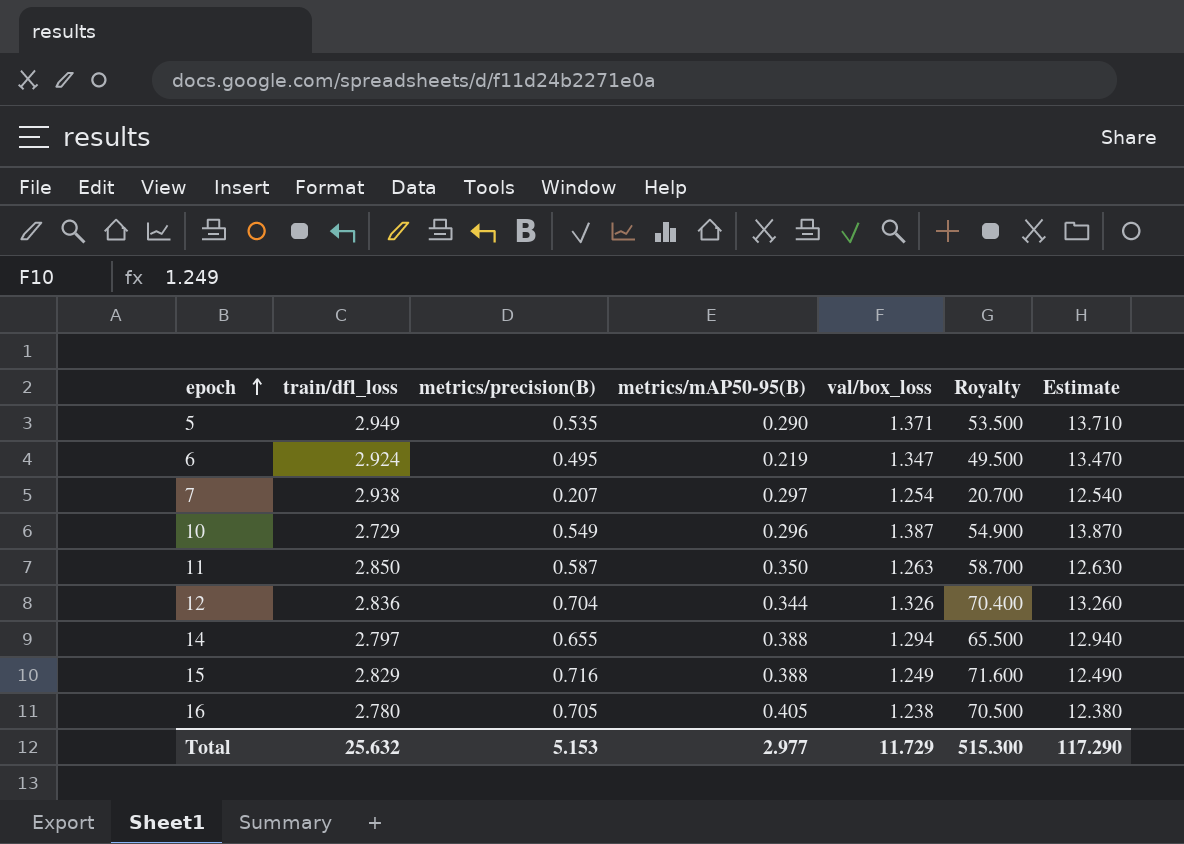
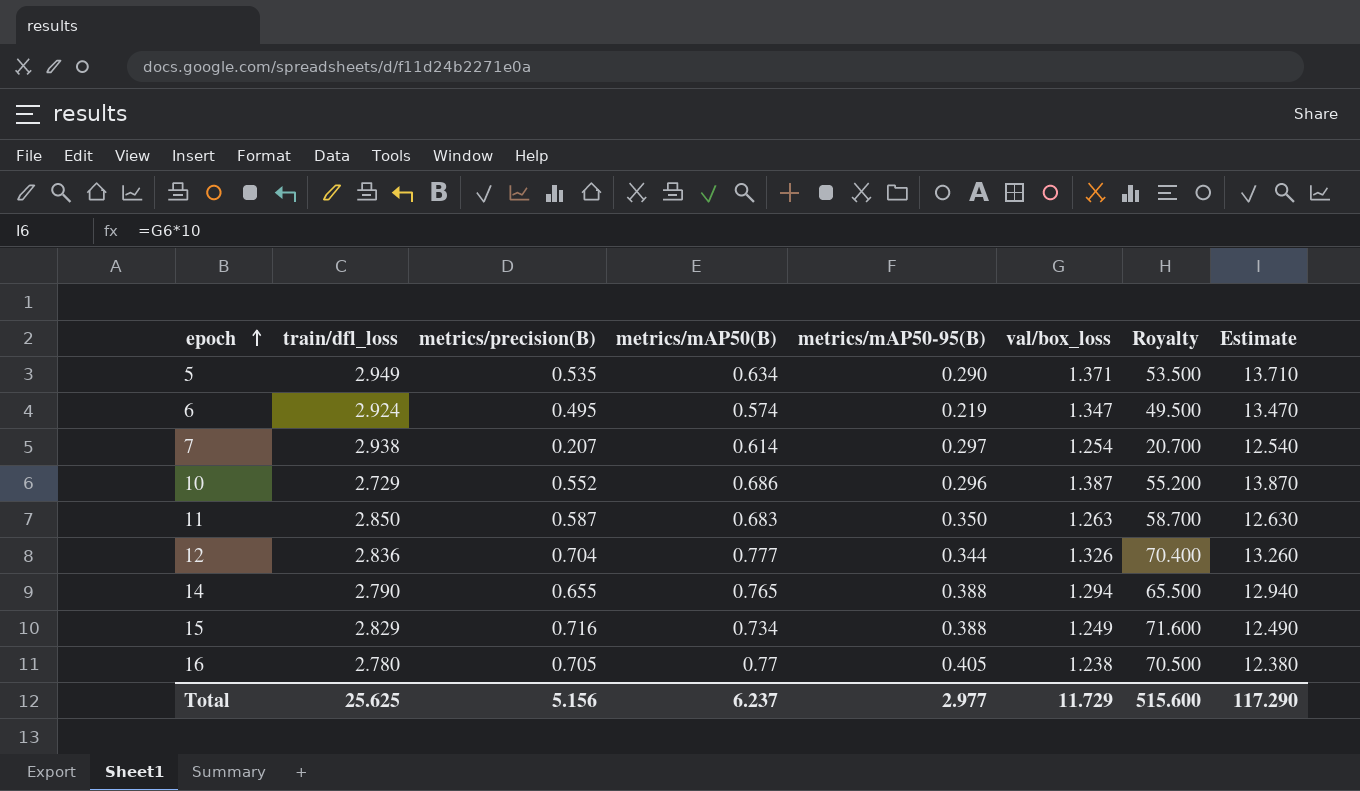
column metrics/mAP50(B) | position: none -> 4
10 | metrics/precision(B): 0.549 -> 0.552
10 | Royalty: 54.900 -> 55.200
14 | train/dfl_loss: 2.797 -> 2.790
Total | train/dfl_loss: 25.632 -> 25.625
Total | metrics/precision(B): 5.153 -> 5.156
Total | Royalty: 515.300 -> 515.600

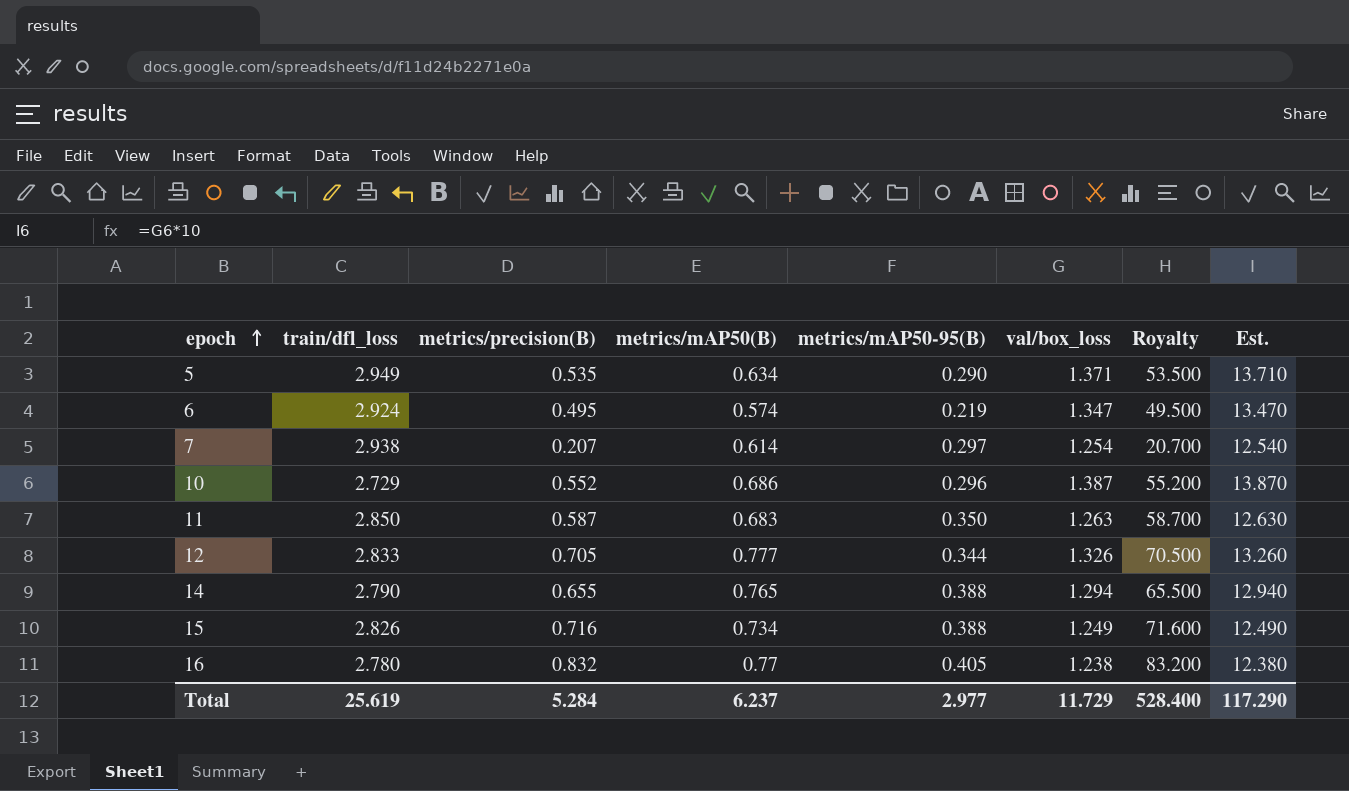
column name: Estimate -> Est.
12 | train/dfl_loss: 2.836 -> 2.833
12 | metrics/precision(B): 0.704 -> 0.705
12 | Royalty: 70.400 -> 70.500
15 | train/dfl_loss: 2.829 -> 2.826
16 | metrics/precision(B): 0.705 -> 0.832
16 | Royalty: 70.500 -> 83.200
Total | train/dfl_loss: 25.625 -> 25.619
Total | metrics/precision(B): 5.156 -> 5.284
Total | Royalty: 515.600 -> 528.400

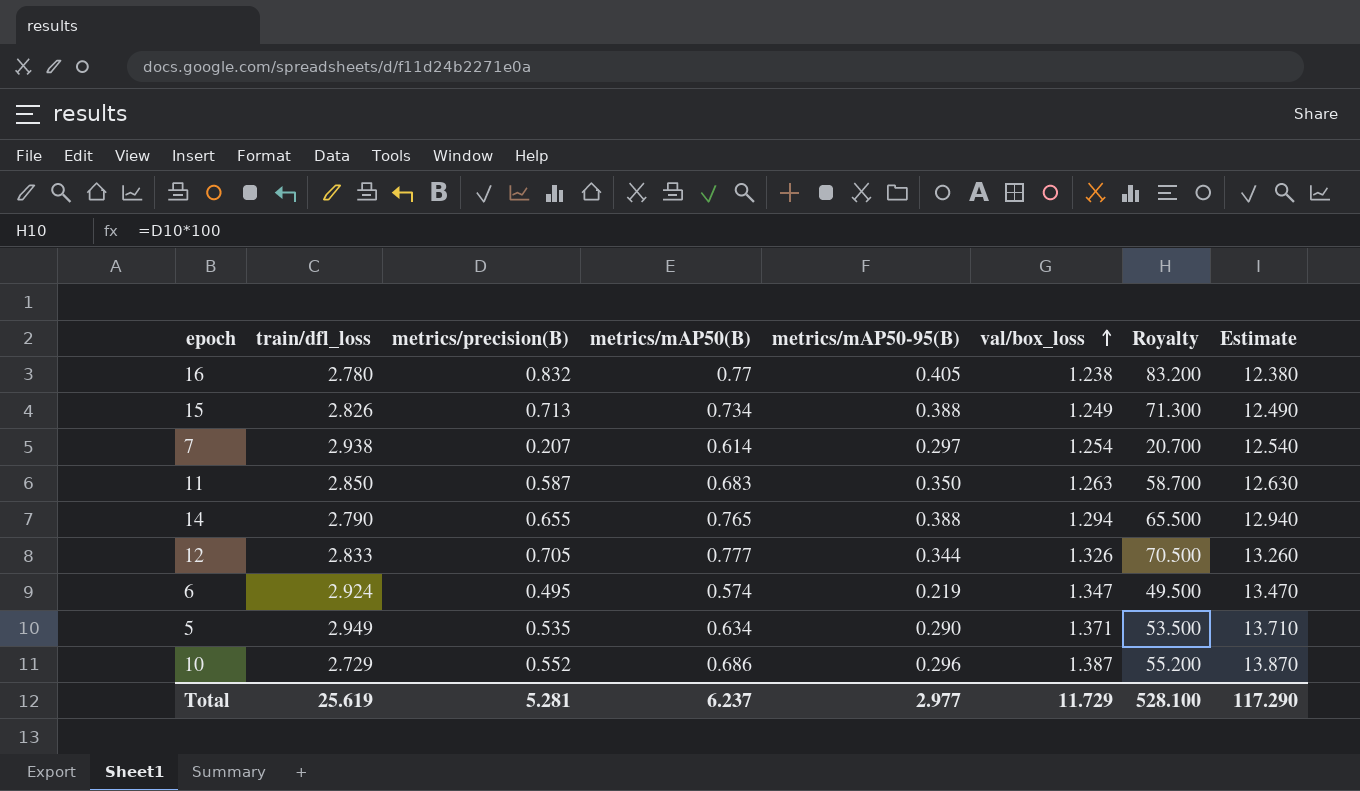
row order: epoch ascending -> val/box_loss ascending
column name: Est. -> Estimate
15 | metrics/precision(B): 0.716 -> 0.713
15 | Royalty: 71.600 -> 71.300
Total | metrics/precision(B): 5.284 -> 5.281
Total | Royalty: 528.400 -> 528.100

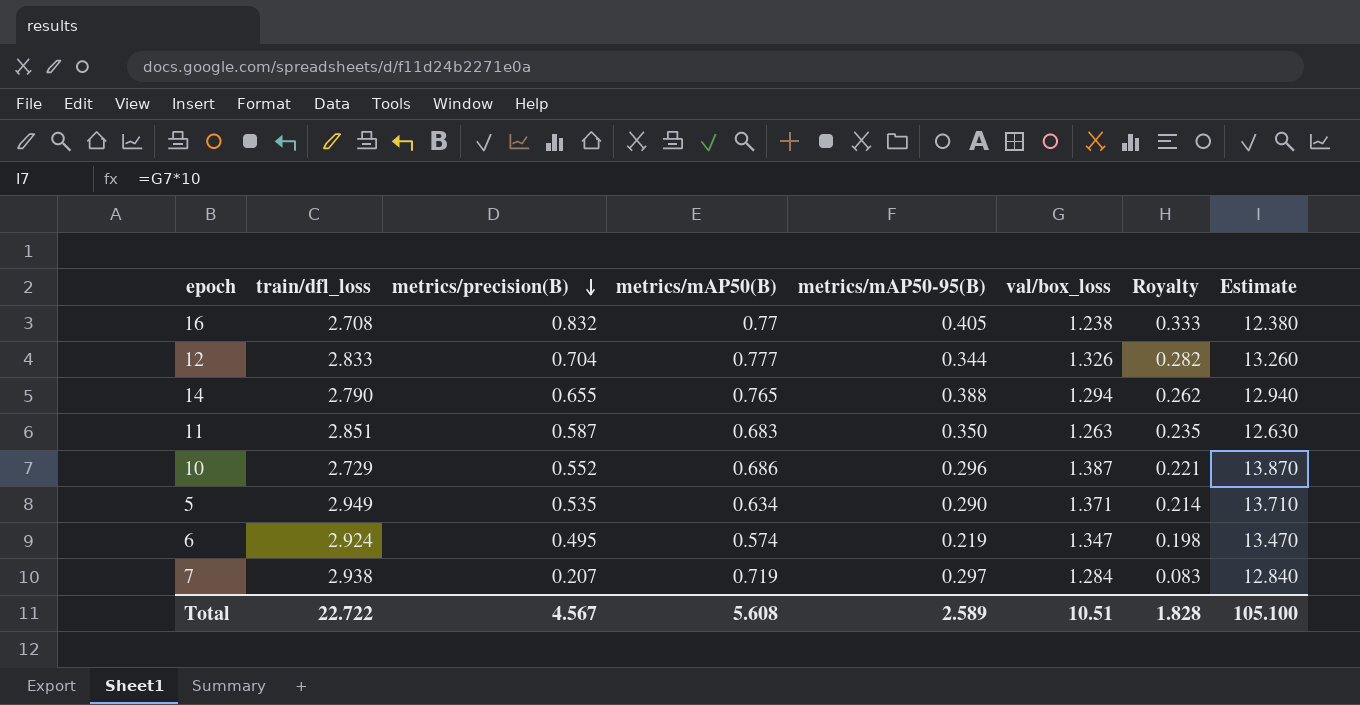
row order: val/box_loss ascending -> metrics/precision(B) descending
column Royalty | formula: [metrics/precision(B)] * 100 -> [metrics/precision(B)] * 0.4
row 15: 2.826 | 0.713 | 0.734 | 0.388 | 1.249 | 71.300 | 12.490 -> none
16 | train/dfl_loss: 2.780 -> 2.708
12 | metrics/precision(B): 0.705 -> 0.704
11 | train/dfl_loss: 2.850 -> 2.851
7 | metrics/mAP50(B): 0.614 -> 0.719
7 | val/box_loss: 1.254 -> 1.284
7 | Estimate: 12.540 -> 12.840
Total | train/dfl_loss: 25.619 -> 22.722
Total | metrics/precision(B): 5.281 -> 4.567
Total | metrics/mAP50(B): 6.237 -> 5.608
Total | metrics/mAP50-95(B): 2.977 -> 2.589
Total | val/box_loss: 11.729 -> 10.51
Total | Royalty: 528.100 -> 1.828
Total | Estimate: 117.290 -> 105.100

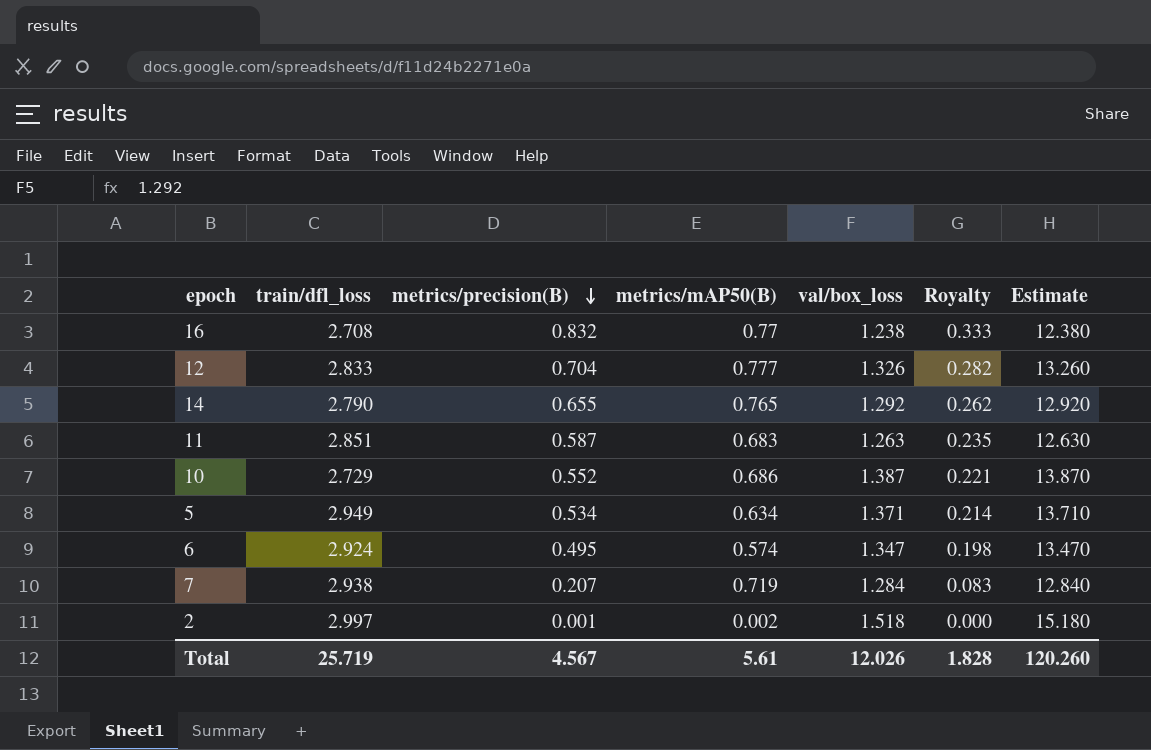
column metrics/mAP50-95(B) | position: 5 -> none
14 | val/box_loss: 1.294 -> 1.292
14 | Estimate: 12.940 -> 12.920
5 | metrics/precision(B): 0.535 -> 0.534
row 2: none -> 2.997 | 0.001 | 0.002 | 1.518 | 0.000 | 15.180
Total | train/dfl_loss: 22.722 -> 25.719
Total | metrics/mAP50(B): 5.608 -> 5.61
Total | val/box_loss: 10.51 -> 12.026
Total | Estimate: 105.100 -> 120.260

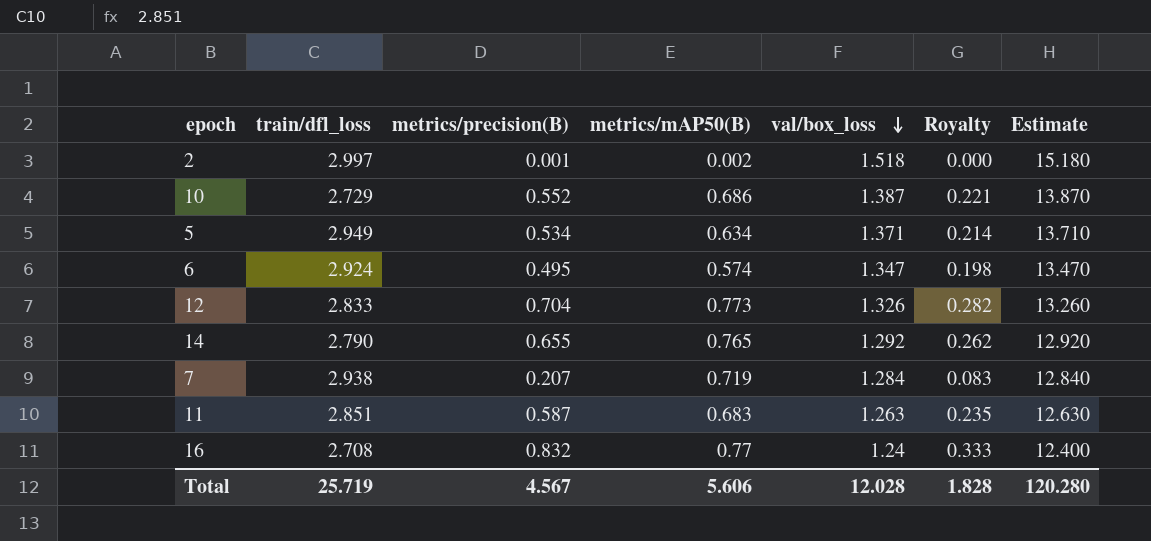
row order: metrics/precision(B) descending -> val/box_loss descending
12 | metrics/mAP50(B): 0.777 -> 0.773
16 | val/box_loss: 1.238 -> 1.24
16 | Estimate: 12.380 -> 12.400
Total | metrics/mAP50(B): 5.61 -> 5.606
Total | val/box_loss: 12.026 -> 12.028
Total | Estimate: 120.260 -> 120.280

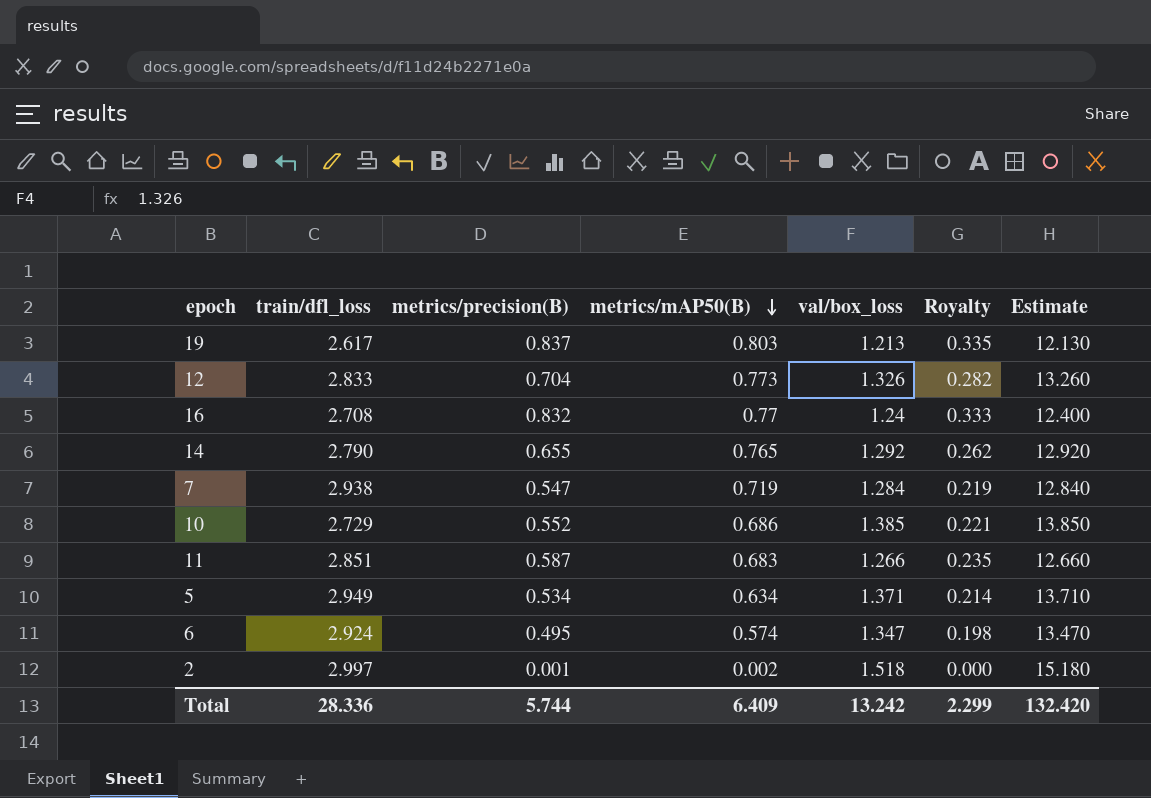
row order: val/box_loss descending -> metrics/mAP50(B) descending
row 19: none -> 2.617 | 0.837 | 0.803 | 1.213 | 0.335 | 12.130
7 | metrics/precision(B): 0.207 -> 0.547
7 | Royalty: 0.083 -> 0.219
10 | val/box_loss: 1.387 -> 1.385
10 | Estimate: 13.870 -> 13.850
11 | val/box_loss: 1.263 -> 1.266
11 | Estimate: 12.630 -> 12.660
Total | train/dfl_loss: 25.719 -> 28.336
Total | metrics/precision(B): 4.567 -> 5.744
Total | metrics/mAP50(B): 5.606 -> 6.409
Total | val/box_loss: 12.028 -> 13.242
Total | Royalty: 1.828 -> 2.299
Total | Estimate: 120.280 -> 132.420

